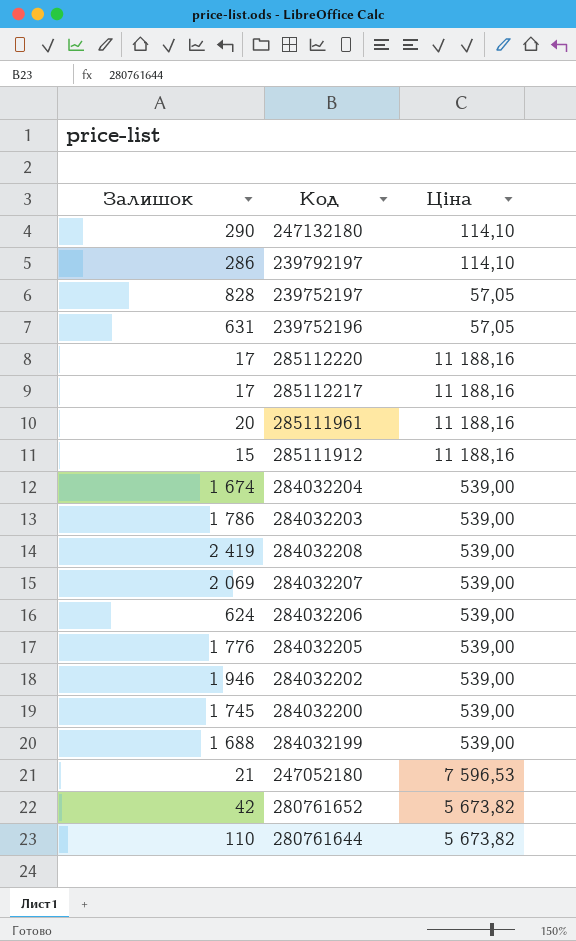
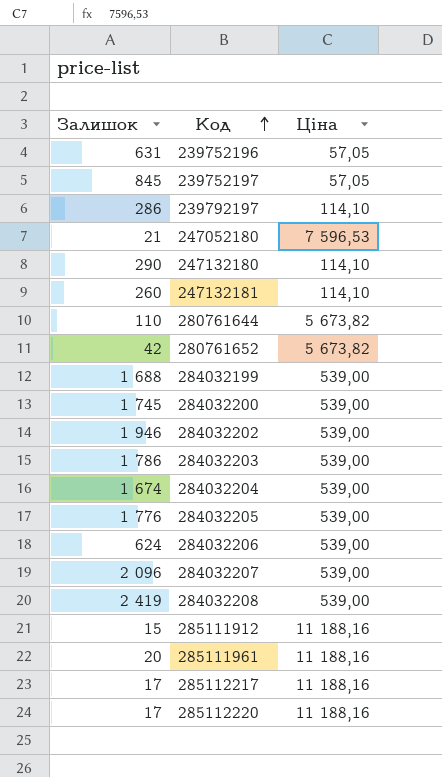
row order: none -> Код ascending
239752197 | Залишок: 828 -> 845
row 247132181: none -> 260 | 114,10
284032207 | Залишок: 2 069 -> 2 096

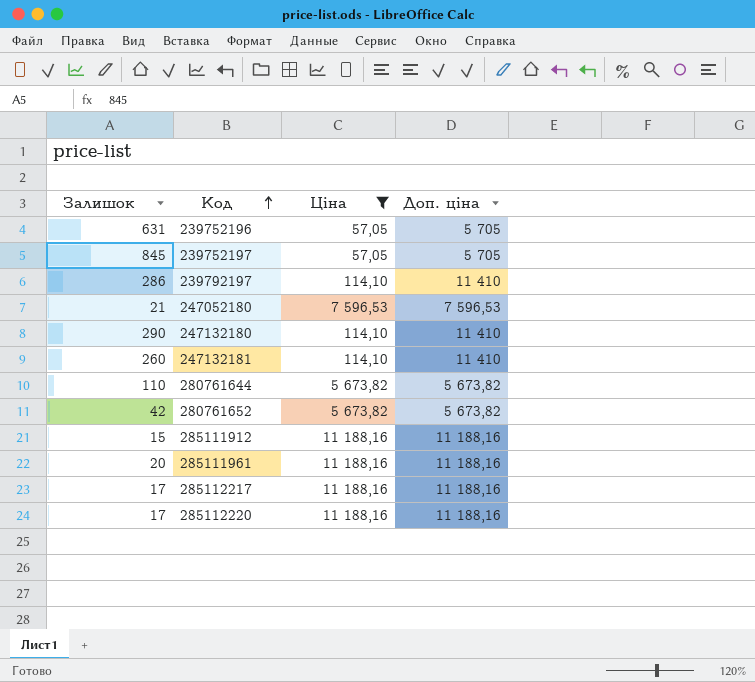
filter: none -> Ціна != 539,00
column Доп. ціна | position: none -> 4

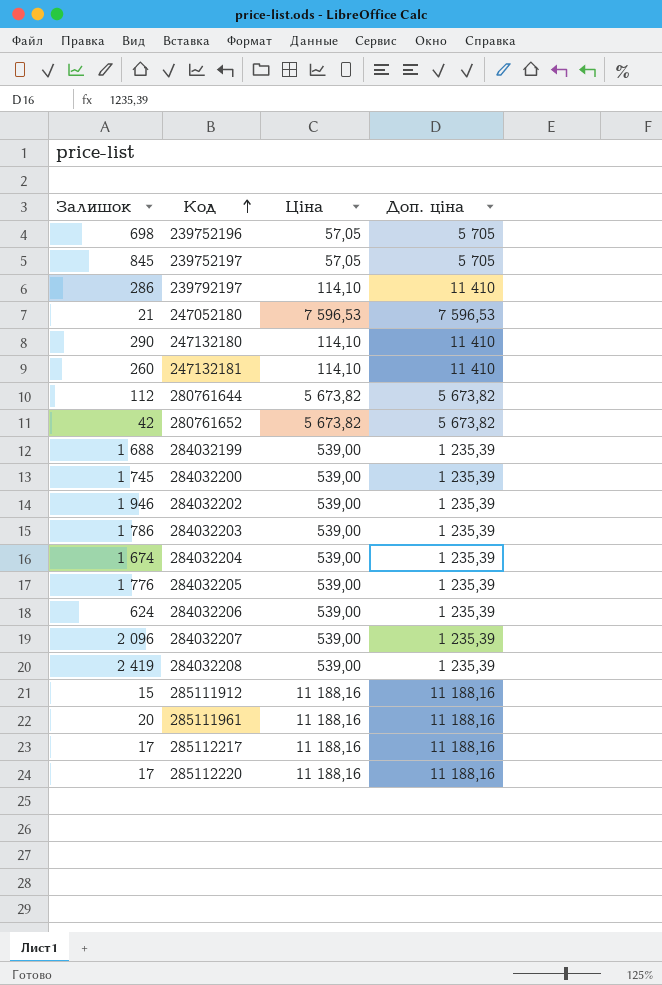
filter: Ціна != 539,00 -> none
239752196 | Залишок: 631 -> 698
280761644 | Залишок: 110 -> 112

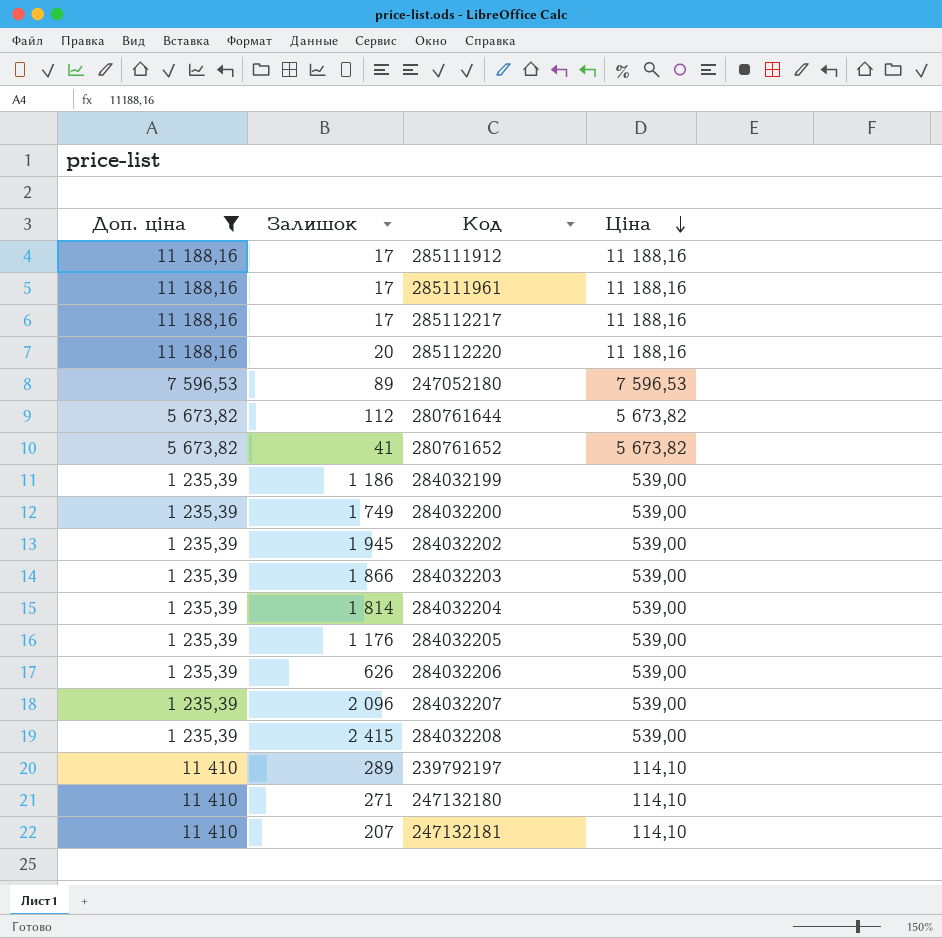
filter: none -> Доп. ціна != 5 705
row order: Код ascending -> Ціна descending
column Доп. ціна | position: 4 -> 1
285111912 | Залишок: 15 -> 17
285111961 | Залишок: 20 -> 17
285112220 | Залишок: 17 -> 20
247052180 | Залишок: 21 -> 89
280761652 | Залишок: 42 -> 41
284032199 | Залишок: 1 688 -> 1 186
284032200 | Залишок: 1 745 -> 1 749
284032202 | Залишок: 1 946 -> 1 945
284032203 | Залишок: 1 786 -> 1 866
284032204 | Залишок: 1 674 -> 1 814
284032205 | Залишок: 1 776 -> 1 176
284032206 | Залишок: 624 -> 626
284032208 | Залишок: 2 419 -> 2 415
239792197 | Залишок: 286 -> 289
247132180 | Залишок: 290 -> 271
247132181 | Залишок: 260 -> 207

